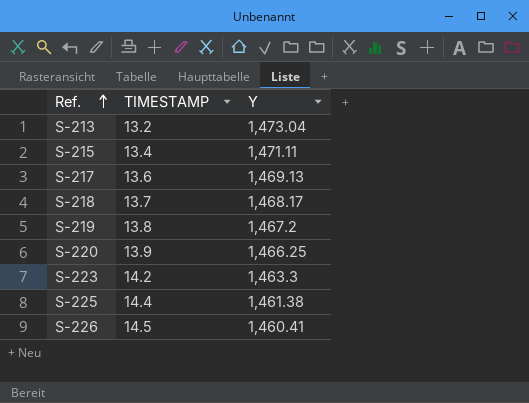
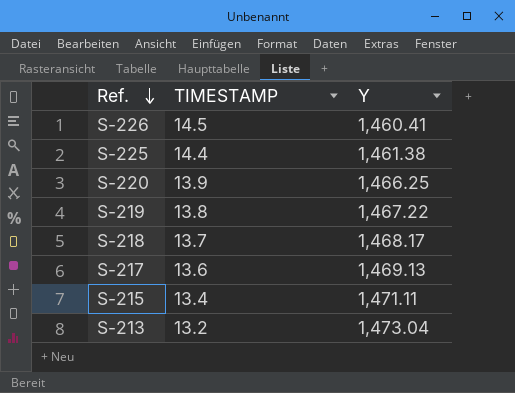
row order: Ref. ascending -> Ref. descending
row S-223: 14.2 | 1,463.3 -> none
S-219 | Y: 1,467.2 -> 1,467.22

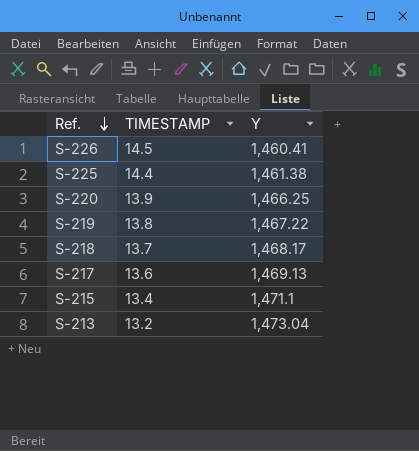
S-215 | Y: 1,471.11 -> 1,471.1

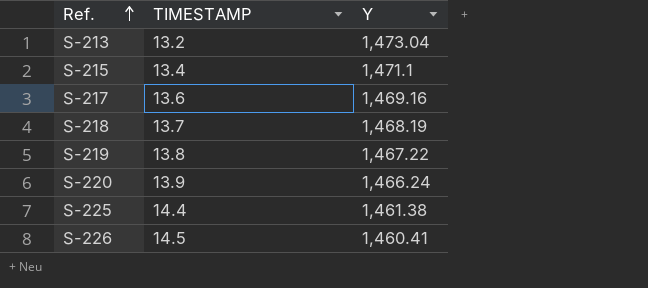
row order: Ref. descending -> Ref. ascending
S-217 | Y: 1,469.13 -> 1,469.16
S-218 | Y: 1,468.17 -> 1,468.19
S-220 | Y: 1,466.25 -> 1,466.24

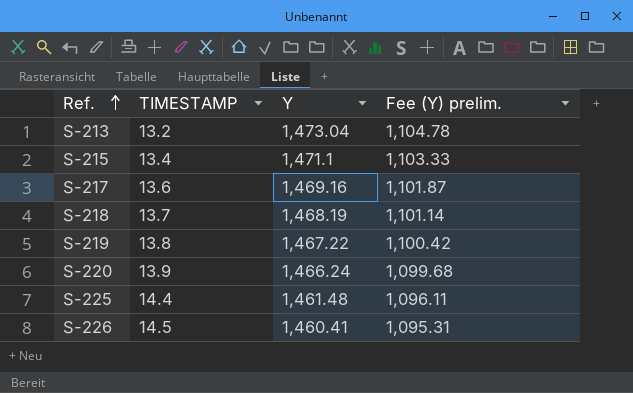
column Fee (Y) prelim. | formula: none -> [Y] * 0.75
S-225 | Y: 1,461.38 -> 1,461.48

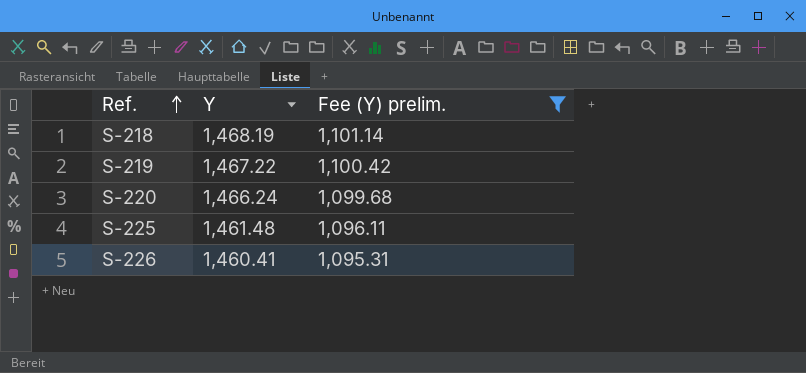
filter: none -> Fee (Y) prelim. <= 1,101.14
column TIMESTAMP | position: 2 -> none

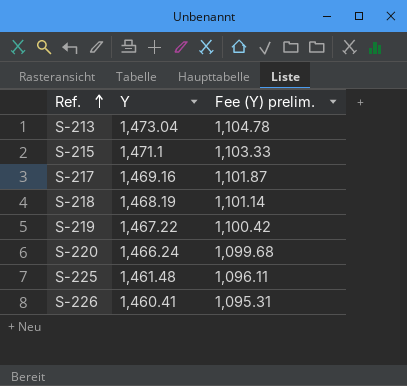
filter: Fee (Y) prelim. <= 1,101.14 -> none

